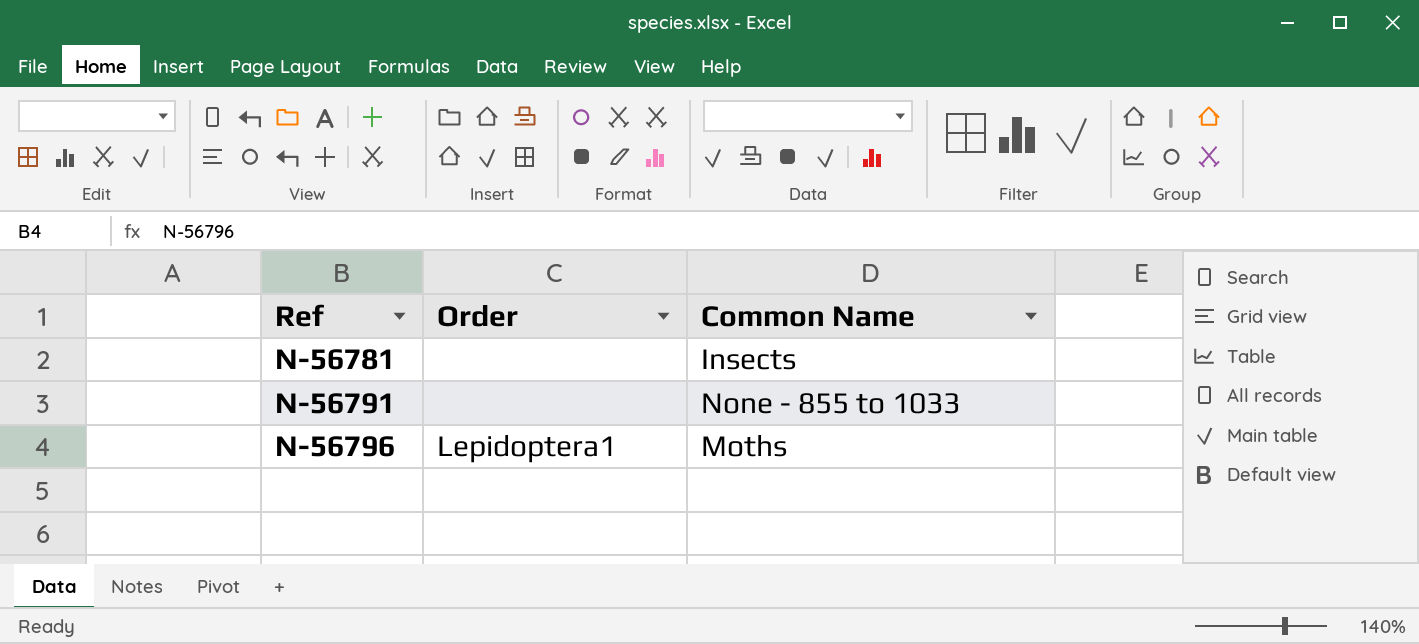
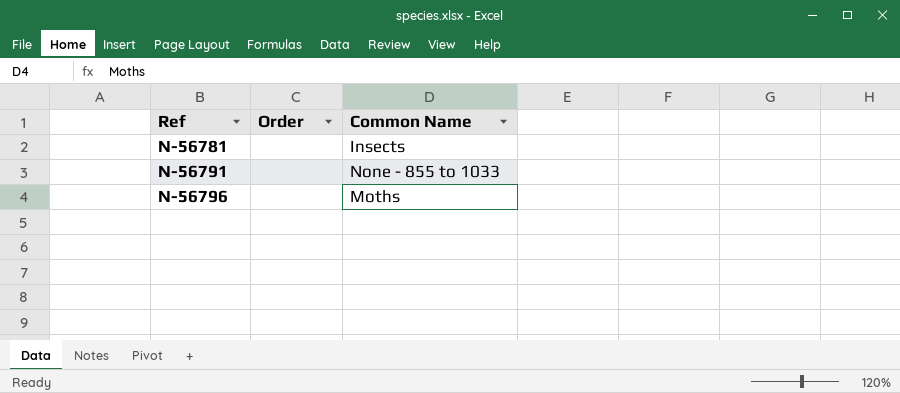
N-56796 | Order: Lepidoptera1 -> none

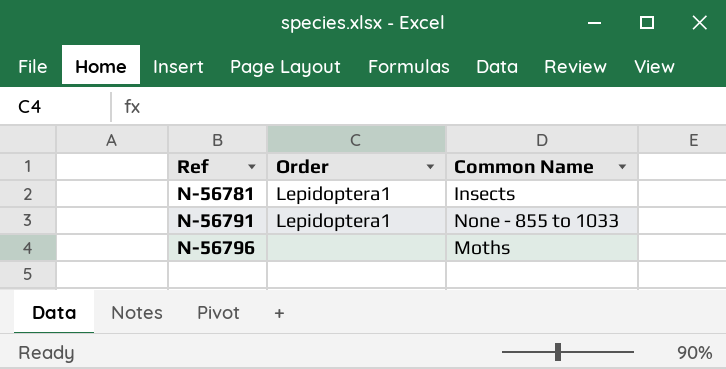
N-56781 | Order: none -> Lepidoptera1
N-56791 | Order: none -> Lepidoptera1

